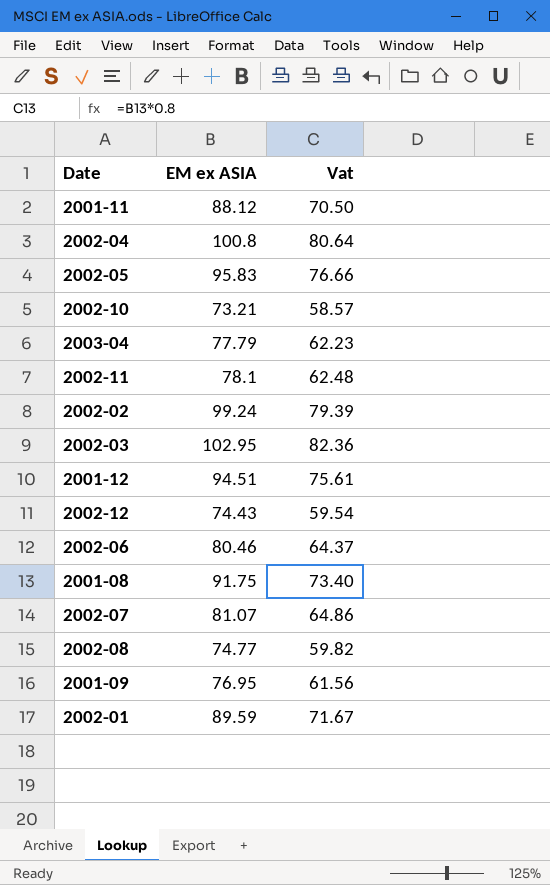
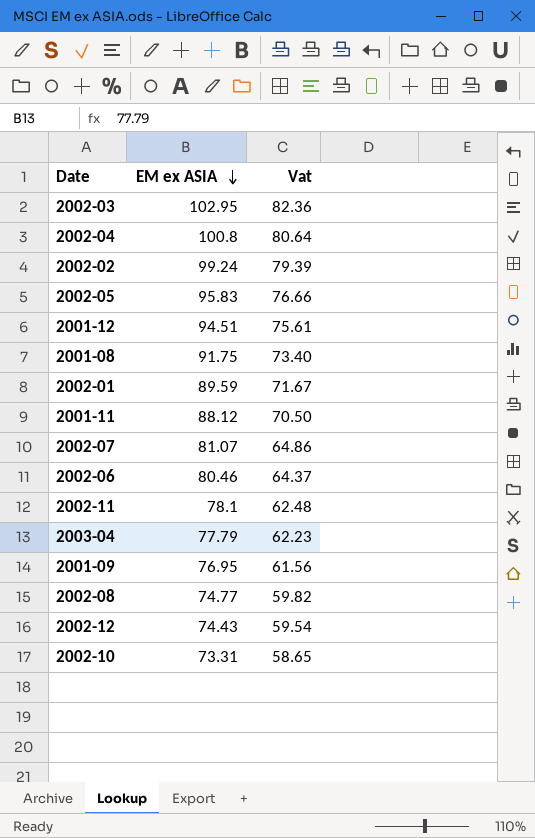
row order: none -> EM ex ASIA descending
2002-10 | EM ex ASIA: 73.21 -> 73.31
2002-10 | Vat: 58.57 -> 58.65

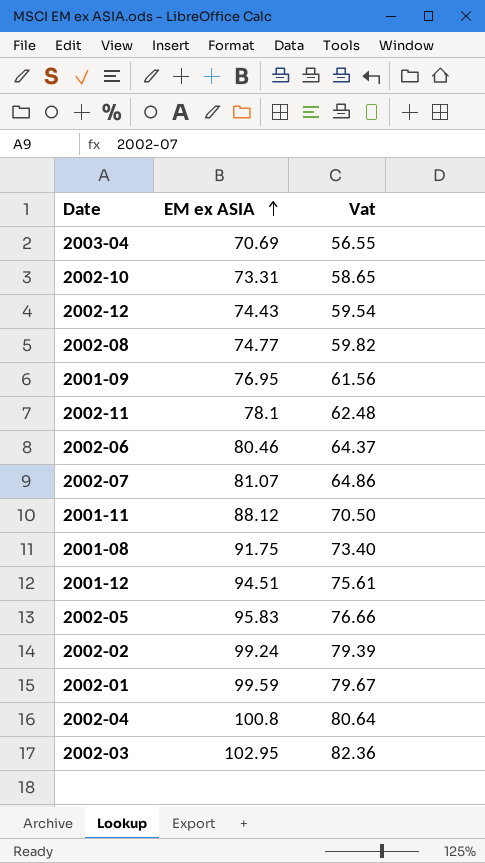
row order: EM ex ASIA descending -> EM ex ASIA ascending
2003-04 | EM ex ASIA: 77.79 -> 70.69
2003-04 | Vat: 62.23 -> 56.55
2002-01 | EM ex ASIA: 89.59 -> 99.59
2002-01 | Vat: 71.67 -> 79.67

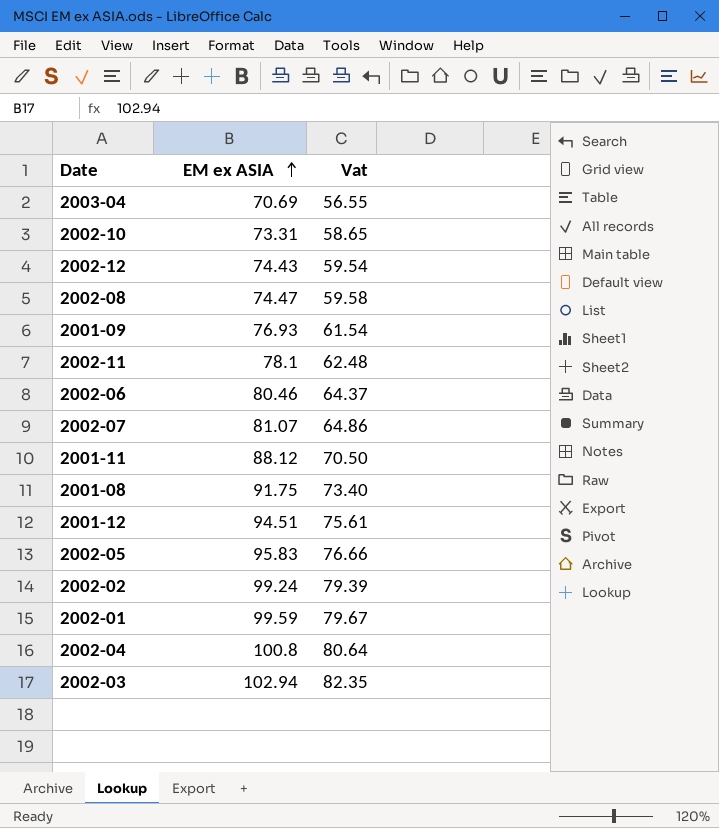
2002-08 | EM ex ASIA: 74.77 -> 74.47
2002-08 | Vat: 59.82 -> 59.58
2001-09 | EM ex ASIA: 76.95 -> 76.93
2001-09 | Vat: 61.56 -> 61.54
2002-03 | EM ex ASIA: 102.95 -> 102.94
2002-03 | Vat: 82.36 -> 82.35

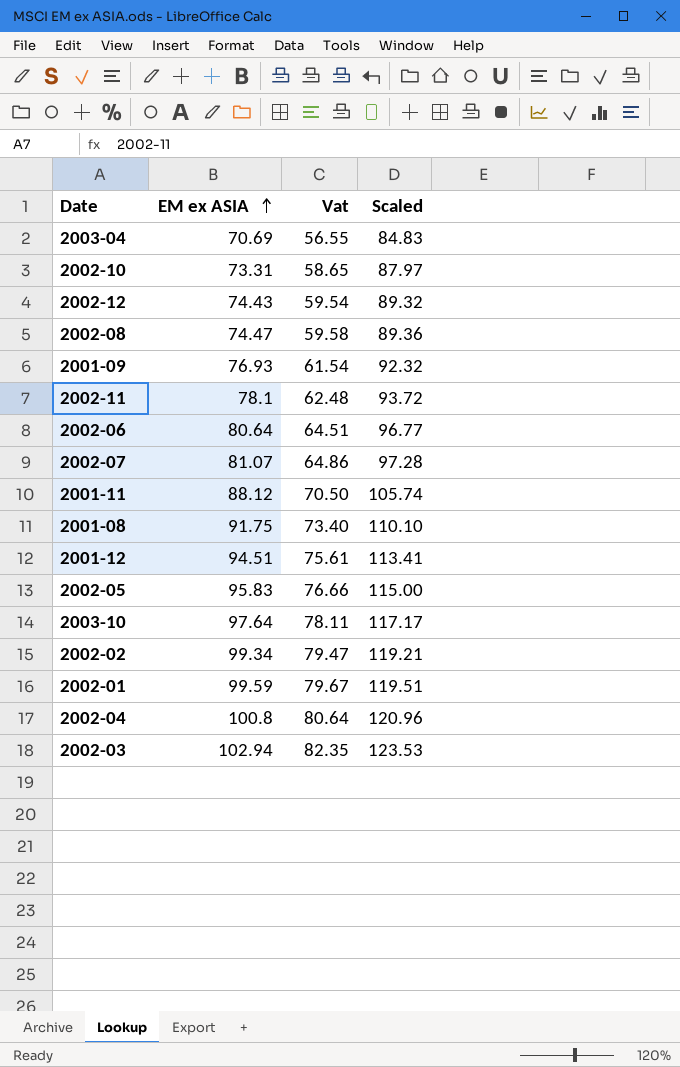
column Scaled | formula: none -> [EM ex ASIA] * 1.2
2002-06 | EM ex ASIA: 80.46 -> 80.64
2002-06 | Vat: 64.37 -> 64.51
row 2003-10: none -> 97.64 | 78.11 | 117.17
2002-02 | EM ex ASIA: 99.24 -> 99.34
2002-02 | Vat: 79.39 -> 79.47

